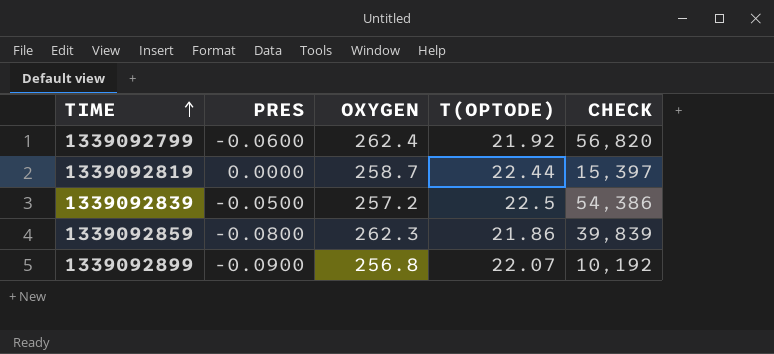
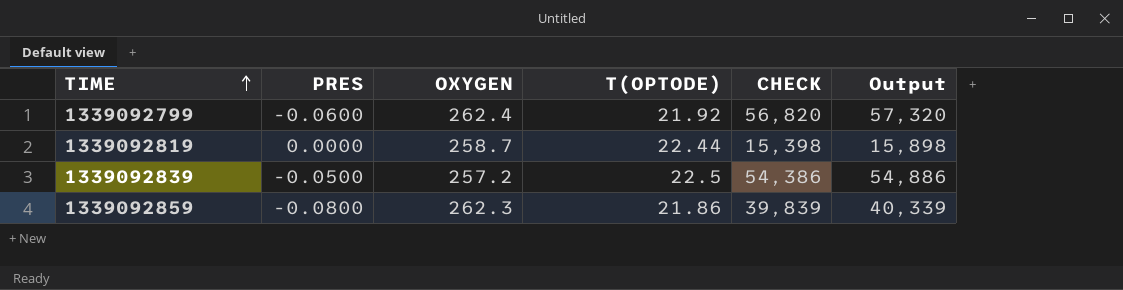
column Output | formula: none -> [CHECK] + 500
row 1339092899: -0.0900 | 256.8 | 22.07 | 10,192 -> none
1339092819 | CHECK: 15,397 -> 15,398

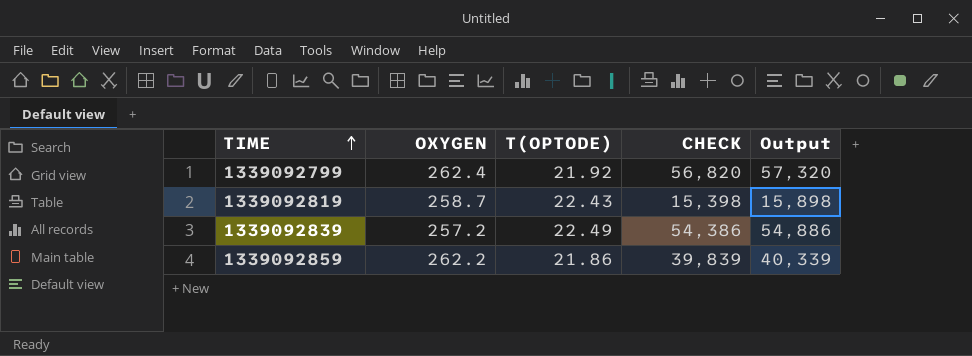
column PRES | position: 2 -> none
1339092819 | T(OPTODE): 22.44 -> 22.43
1339092839 | T(OPTODE): 22.5 -> 22.49
1339092859 | OXYGEN: 262.3 -> 262.2

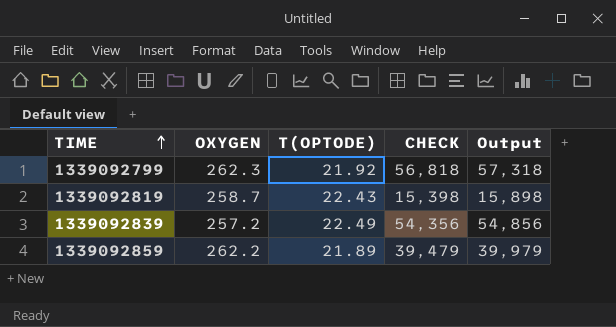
1339092799 | OXYGEN: 262.4 -> 262.3
1339092799 | CHECK: 56,820 -> 56,818
1339092799 | Output: 57,320 -> 57,318
1339092839 | CHECK: 54,386 -> 54,356
1339092839 | Output: 54,886 -> 54,856
1339092859 | T(OPTODE): 21.86 -> 21.89
1339092859 | CHECK: 39,839 -> 39,479
1339092859 | Output: 40,339 -> 39,979

